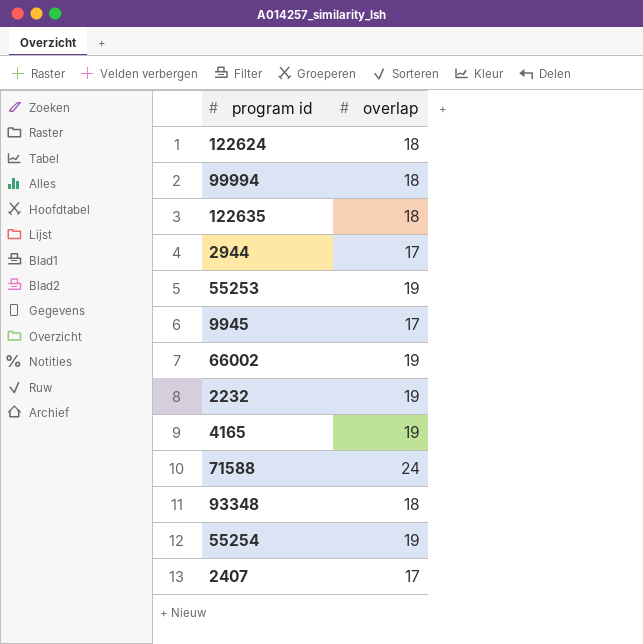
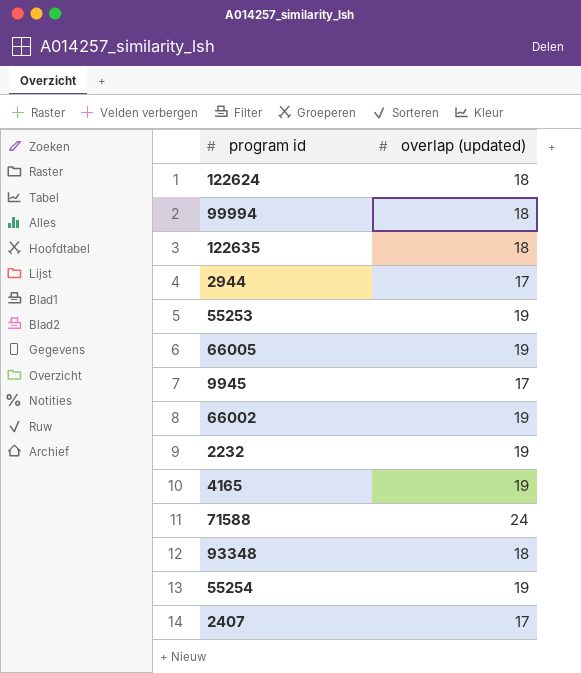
column name: overlap -> overlap (updated)
row 66005: none -> 19

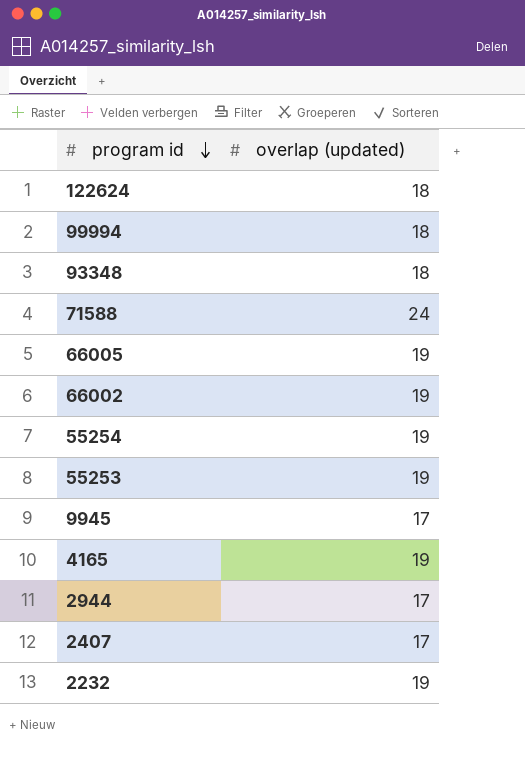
row order: none -> program id descending
row 122635: 18 -> none

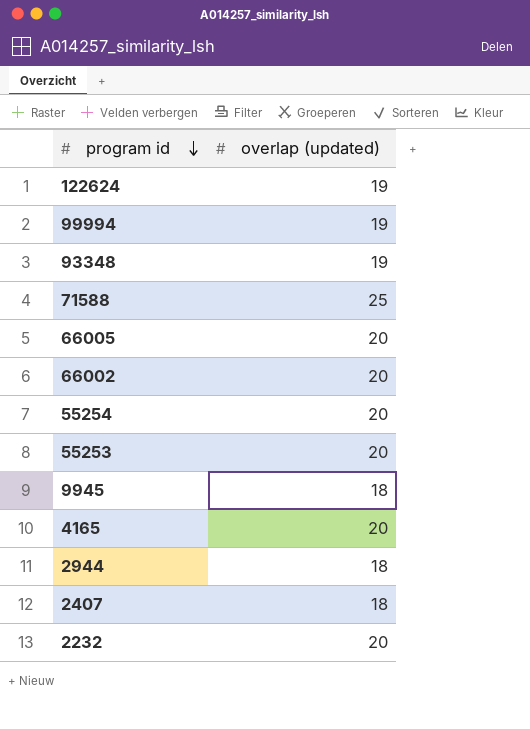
122624 | overlap (updated): 18 -> 19
99994 | overlap (updated): 18 -> 19
93348 | overlap (updated): 18 -> 19
71588 | overlap (updated): 24 -> 25
66005 | overlap (updated): 19 -> 20
66002 | overlap (updated): 19 -> 20
55254 | overlap (updated): 19 -> 20
55253 | overlap (updated): 19 -> 20
9945 | overlap (updated): 17 -> 18
4165 | overlap (updated): 19 -> 20
2944 | overlap (updated): 17 -> 18
2407 | overlap (updated): 17 -> 18
2232 | overlap (updated): 19 -> 20

